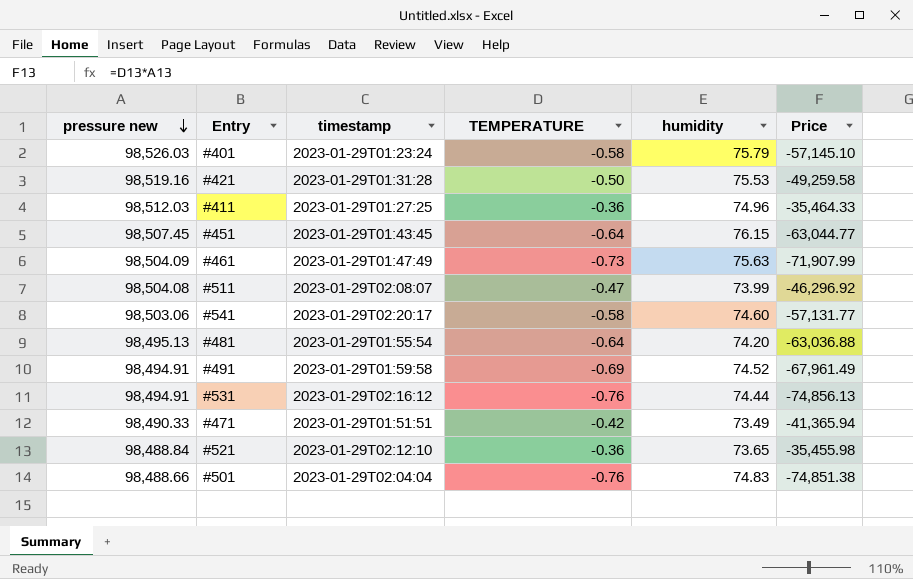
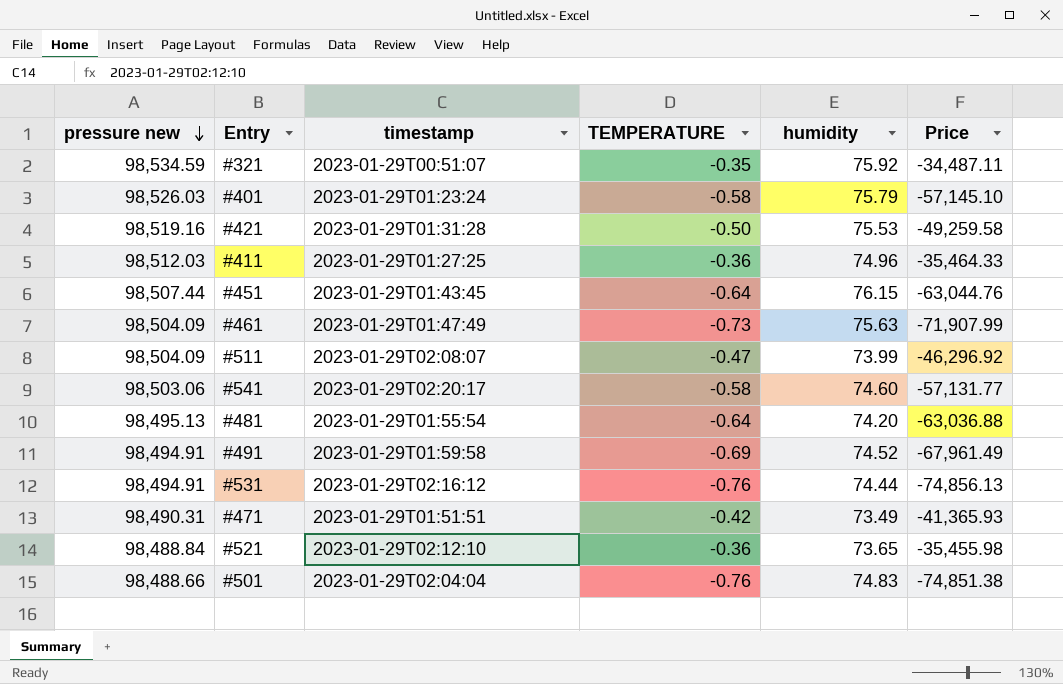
row #321: none -> 98,534.59 | 2023-01-29T00:51:07 | -0.35 | 75.92 | -34,487.11
#451 | pressure new: 98,507.45 -> 98,507.44
#451 | Price: -63,044.77 -> -63,044.76
#511 | pressure new: 98,504.08 -> 98,504.09
#471 | pressure new: 98,490.33 -> 98,490.31
#471 | Price: -41,365.94 -> -41,365.93

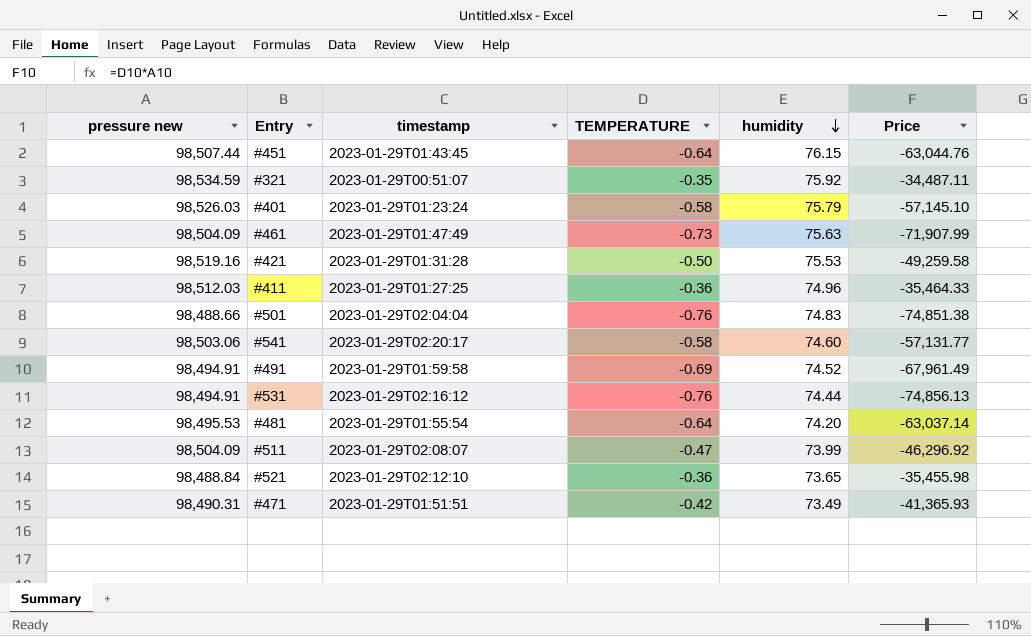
row order: pressure new descending -> humidity descending
#481 | pressure new: 98,495.13 -> 98,495.53
#481 | Price: -63,036.88 -> -63,037.14

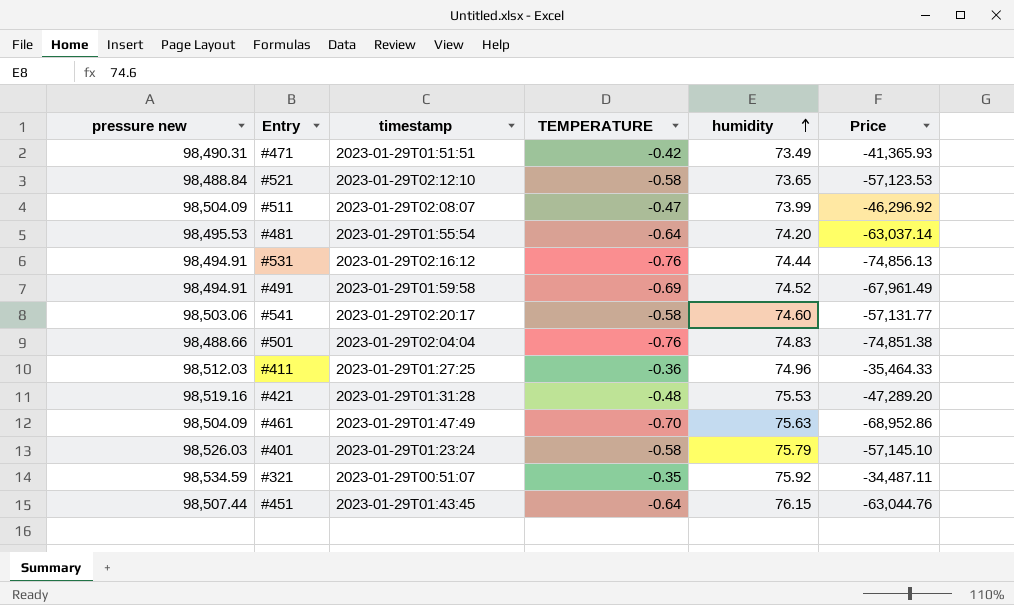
row order: humidity descending -> humidity ascending
#521 | TEMPERATURE: -0.36 -> -0.58
#521 | Price: -35,455.98 -> -57,123.53
#421 | TEMPERATURE: -0.50 -> -0.48
#421 | Price: -49,259.58 -> -47,289.20
#461 | TEMPERATURE: -0.73 -> -0.70
#461 | Price: -71,907.99 -> -68,952.86

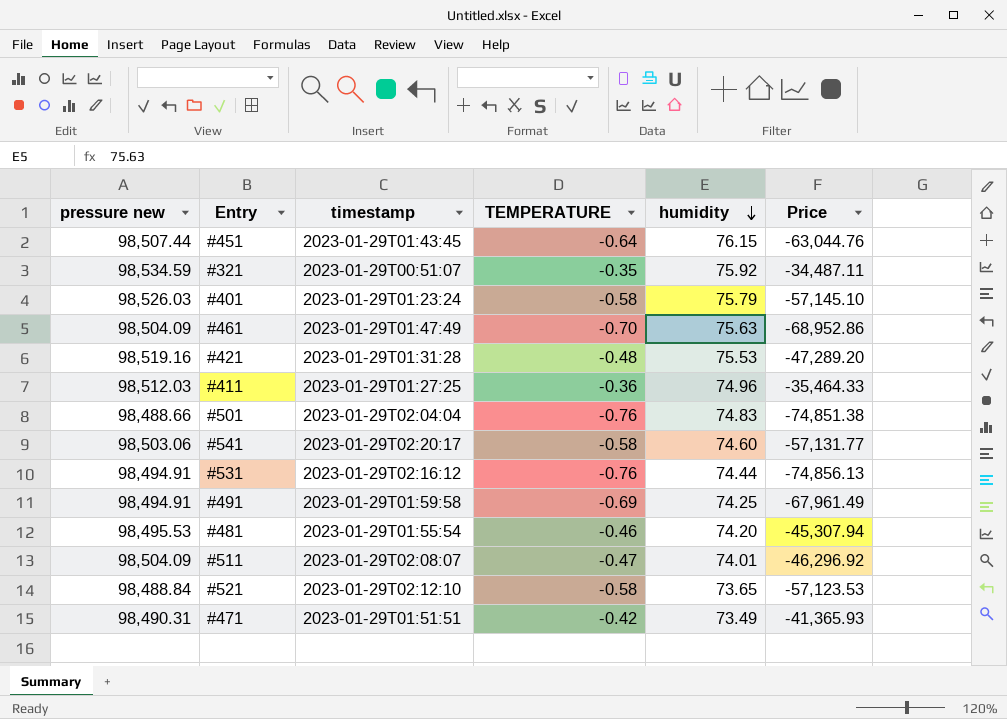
row order: humidity ascending -> humidity descending
#491 | humidity: 74.52 -> 74.25
#481 | TEMPERATURE: -0.64 -> -0.46
#481 | Price: -63,037.14 -> -45,307.94
#511 | humidity: 73.99 -> 74.01

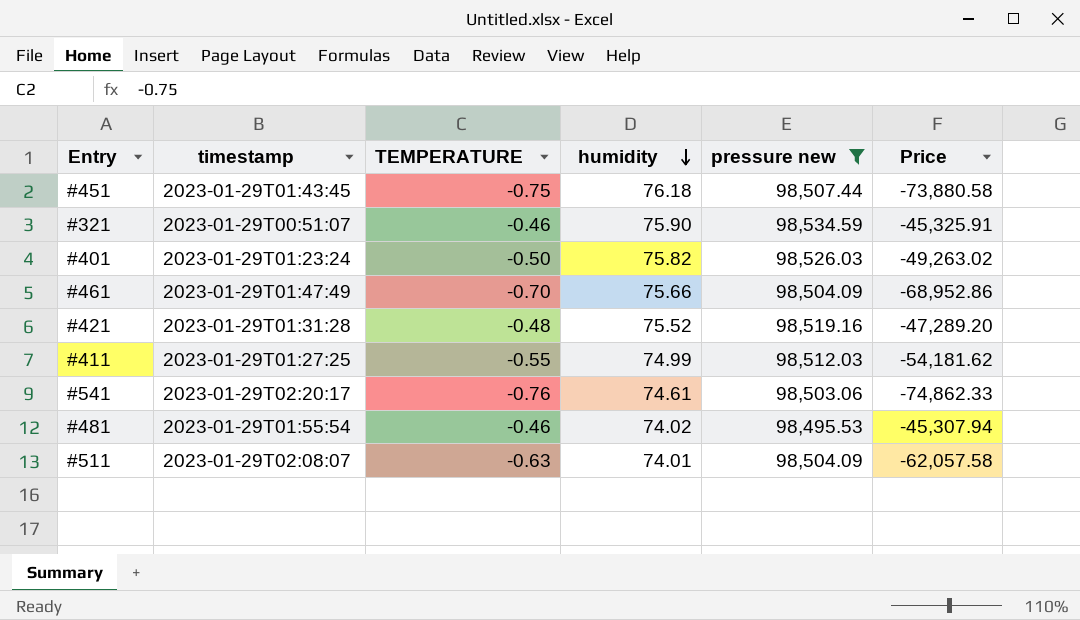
filter: none -> pressure new >= 98,495.53
column pressure new | position: 1 -> 5
#451 | TEMPERATURE: -0.64 -> -0.75
#451 | humidity: 76.15 -> 76.18
#451 | Price: -63,044.76 -> -73,880.58
#321 | TEMPERATURE: -0.35 -> -0.46
#321 | humidity: 75.92 -> 75.90
#321 | Price: -34,487.11 -> -45,325.91
#401 | TEMPERATURE: -0.58 -> -0.50
#401 | humidity: 75.79 -> 75.82
#401 | Price: -57,145.10 -> -49,263.02
#461 | humidity: 75.63 -> 75.66
#421 | humidity: 75.53 -> 75.52
#411 | TEMPERATURE: -0.36 -> -0.55
#411 | humidity: 74.96 -> 74.99
#411 | Price: -35,464.33 -> -54,181.62
#541 | TEMPERATURE: -0.58 -> -0.76
#541 | humidity: 74.60 -> 74.61
#541 | Price: -57,131.77 -> -74,862.33
#481 | humidity: 74.20 -> 74.02
#511 | TEMPERATURE: -0.47 -> -0.63
#511 | Price: -46,296.92 -> -62,057.58

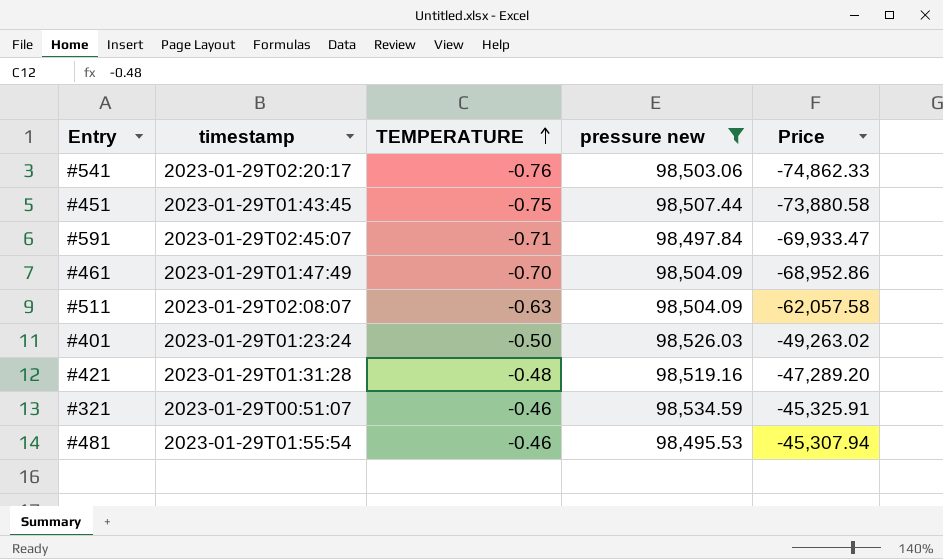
row order: humidity descending -> TEMPERATURE ascending
column humidity | position: 4 -> none
row #411: 2023-01-29T01:27:25 | -0.55 | 74.99 | 98,512.03 | -54,181.62 -> none
row #591: none -> 2023-01-29T02:45:07 | -0.71 | 98,497.84 | -69,933.47

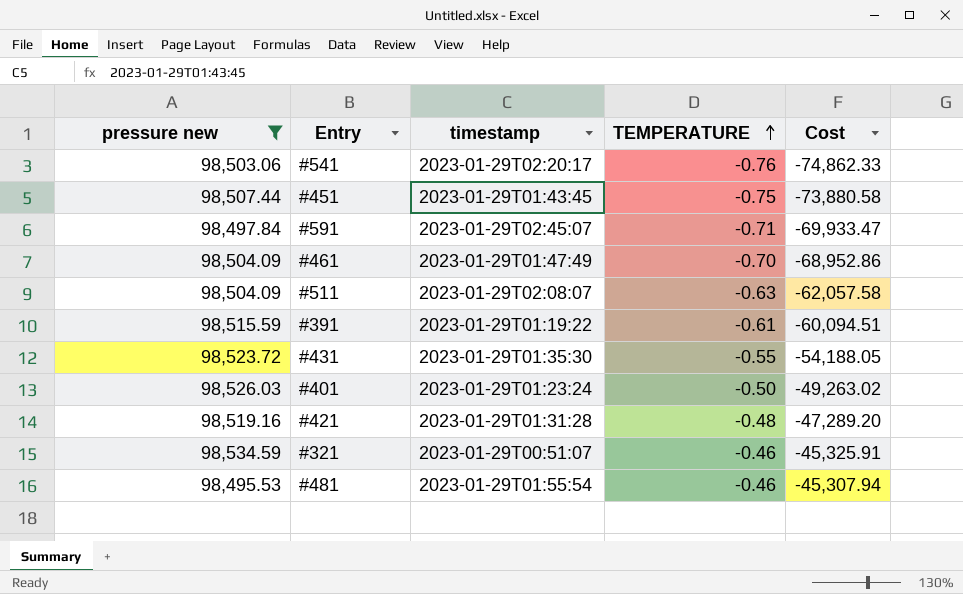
column pressure new | position: 4 -> 1
column name: Price -> Cost
row #391: none -> 98,515.59 | 2023-01-29T01:19:22 | -0.61 | -60,094.51
row #431: none -> 98,523.72 | 2023-01-29T01:35:30 | -0.55 | -54,188.05

